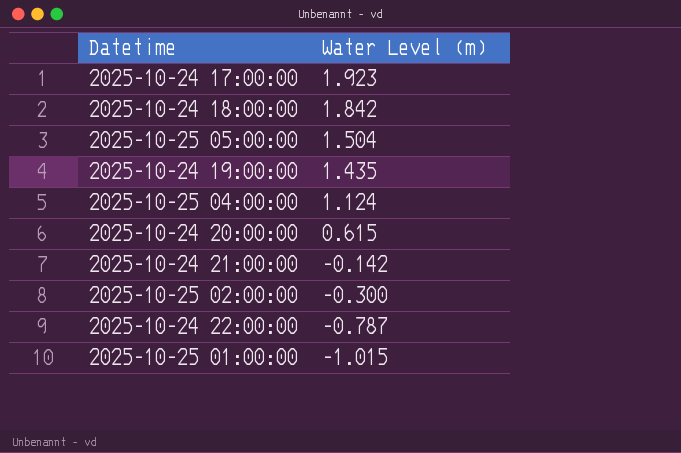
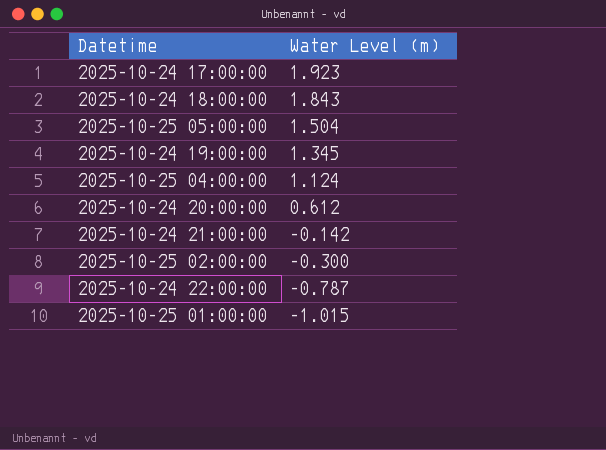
2025-10-24 18:00:00 | Water Level (m): 1.842 -> 1.843
2025-10-24 19:00:00 | Water Level (m): 1.435 -> 1.345
2025-10-24 20:00:00 | Water Level (m): 0.615 -> 0.612

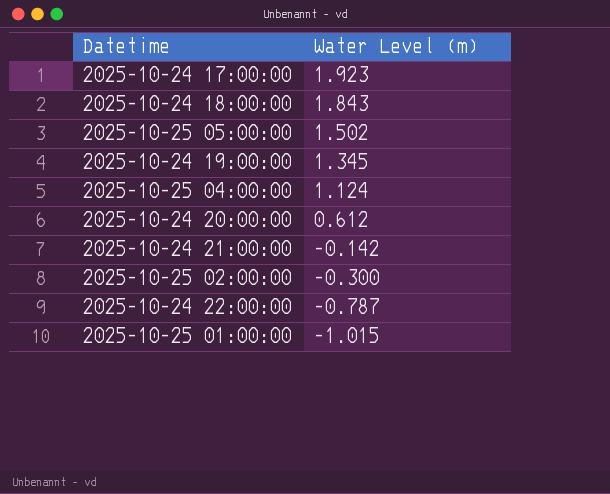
2025-10-25 05:00:00 | Water Level (m): 1.504 -> 1.502

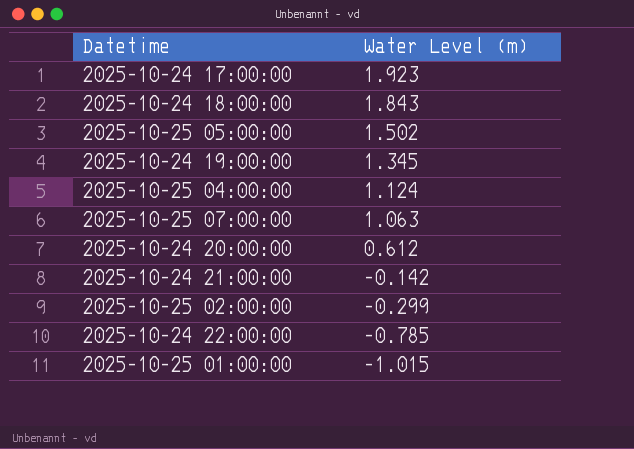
row 2025-10-25 07:00:00: none -> 1.063
2025-10-25 02:00:00 | Water Level (m): -0.300 -> -0.299
2025-10-24 22:00:00 | Water Level (m): -0.787 -> -0.785

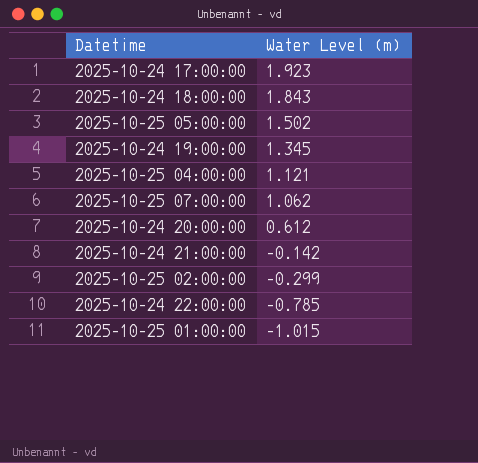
2025-10-25 04:00:00 | Water Level (m): 1.124 -> 1.121
2025-10-25 07:00:00 | Water Level (m): 1.063 -> 1.062

